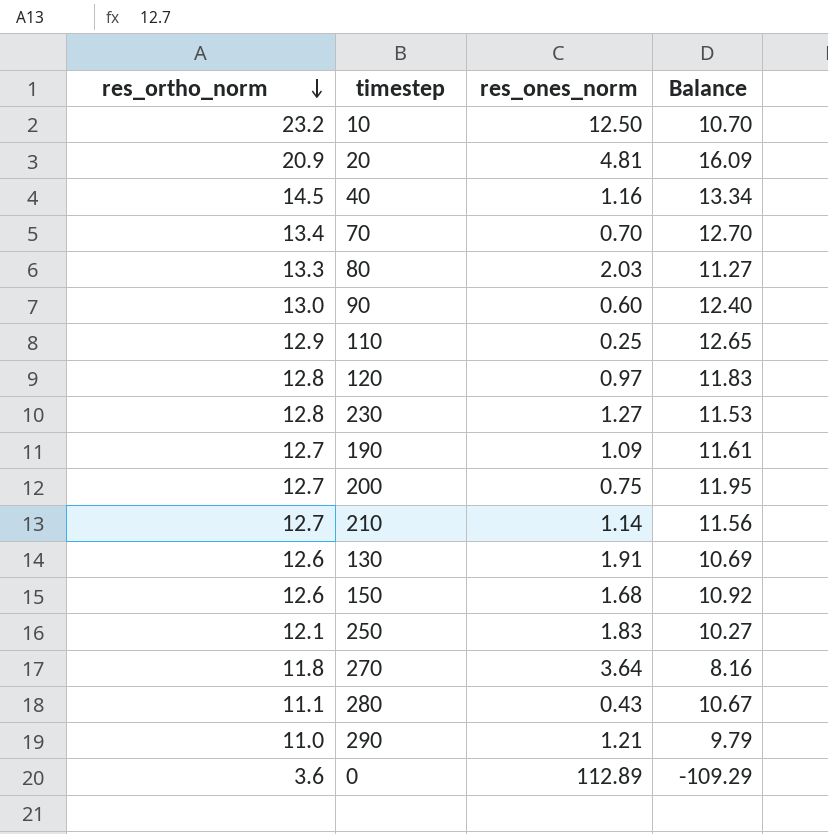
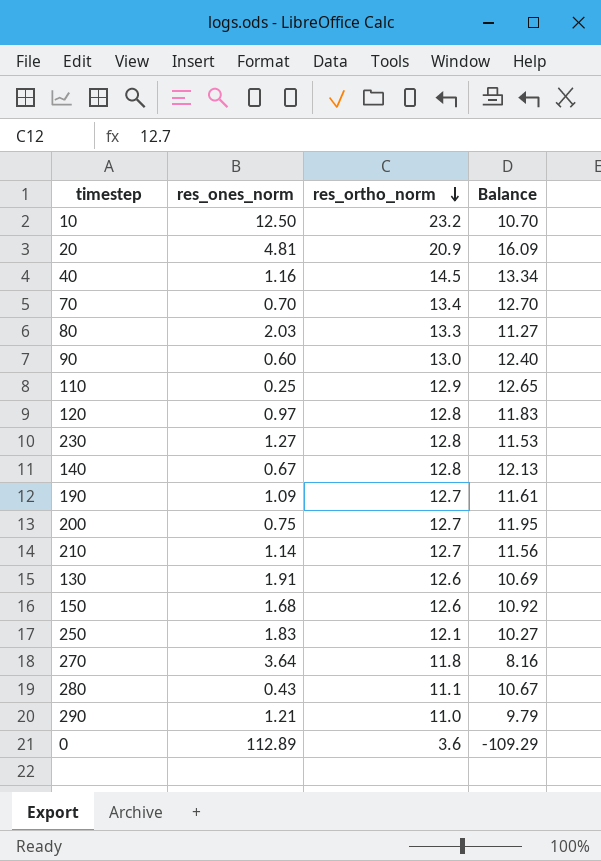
column res_ortho_norm | position: 1 -> 3
row 140: none -> 0.67 | 12.8 | 12.13

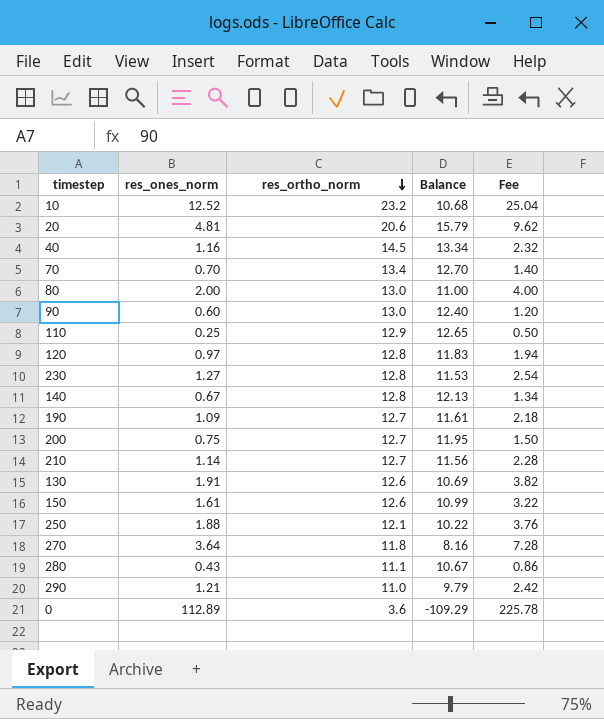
column Fee | formula: none -> [res_ones_norm] * 2
10 | res_ones_norm: 12.50 -> 12.52
10 | Balance: 10.70 -> 10.68
20 | res_ortho_norm: 20.9 -> 20.6
20 | Balance: 16.09 -> 15.79
80 | res_ones_norm: 2.03 -> 2.00
80 | res_ortho_norm: 13.3 -> 13.0
80 | Balance: 11.27 -> 11.00
150 | res_ones_norm: 1.68 -> 1.61
150 | Balance: 10.92 -> 10.99
250 | res_ones_norm: 1.83 -> 1.88
250 | Balance: 10.27 -> 10.22

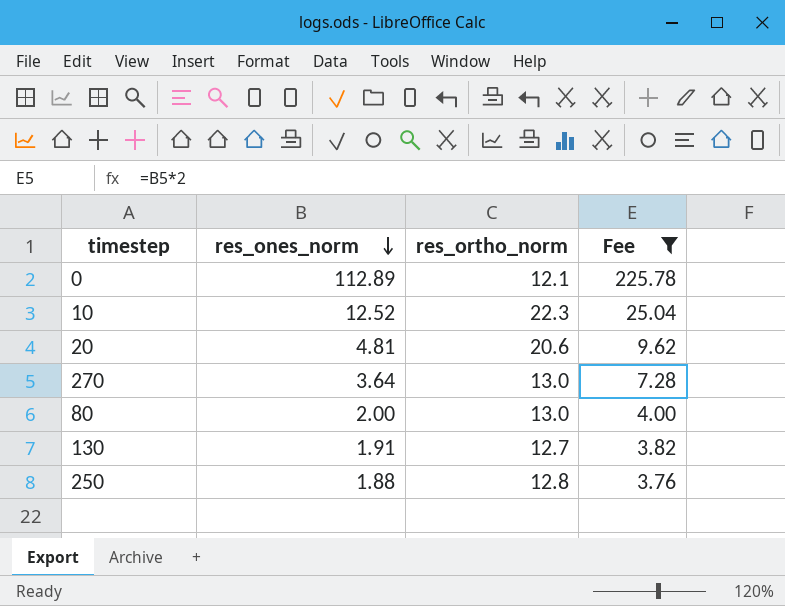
filter: none -> Fee >= 3.76
row order: res_ortho_norm descending -> res_ones_norm descending
column Balance | formula: [res_ortho_norm] - [res_ones_norm] -> none
0 | res_ortho_norm: 3.6 -> 12.1
10 | res_ortho_norm: 23.2 -> 22.3
270 | res_ortho_norm: 11.8 -> 13.0
130 | res_ortho_norm: 12.6 -> 12.7
250 | res_ortho_norm: 12.1 -> 12.8

